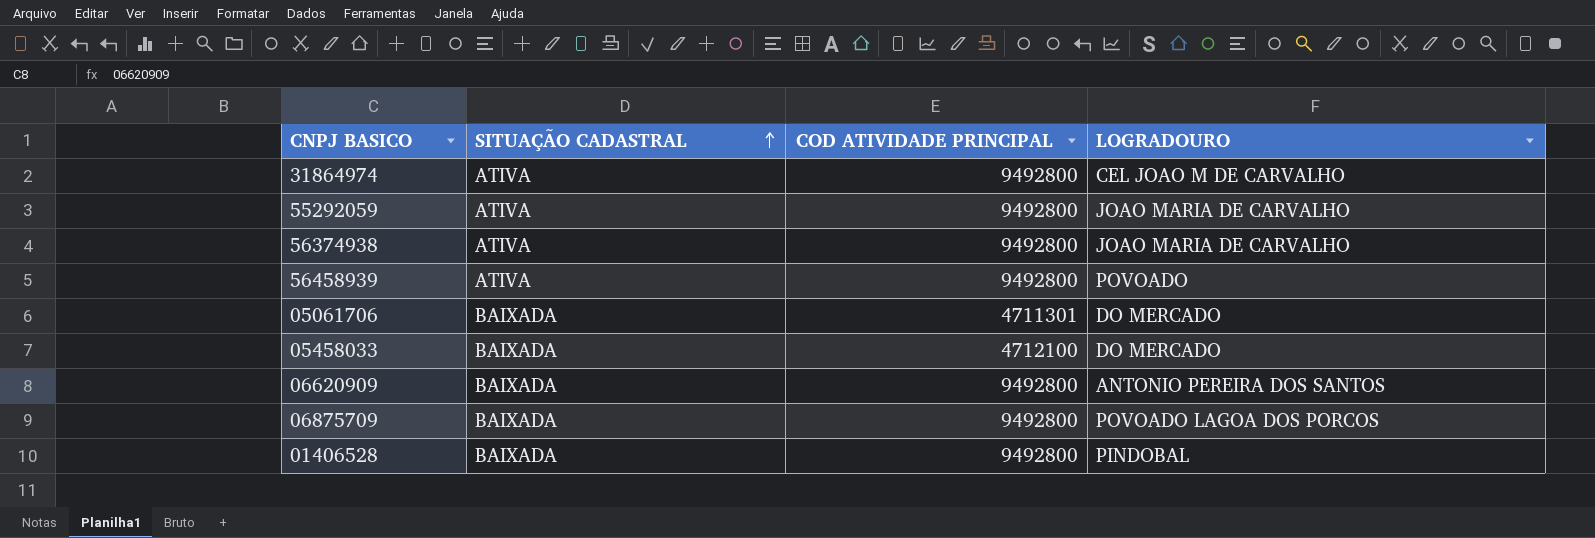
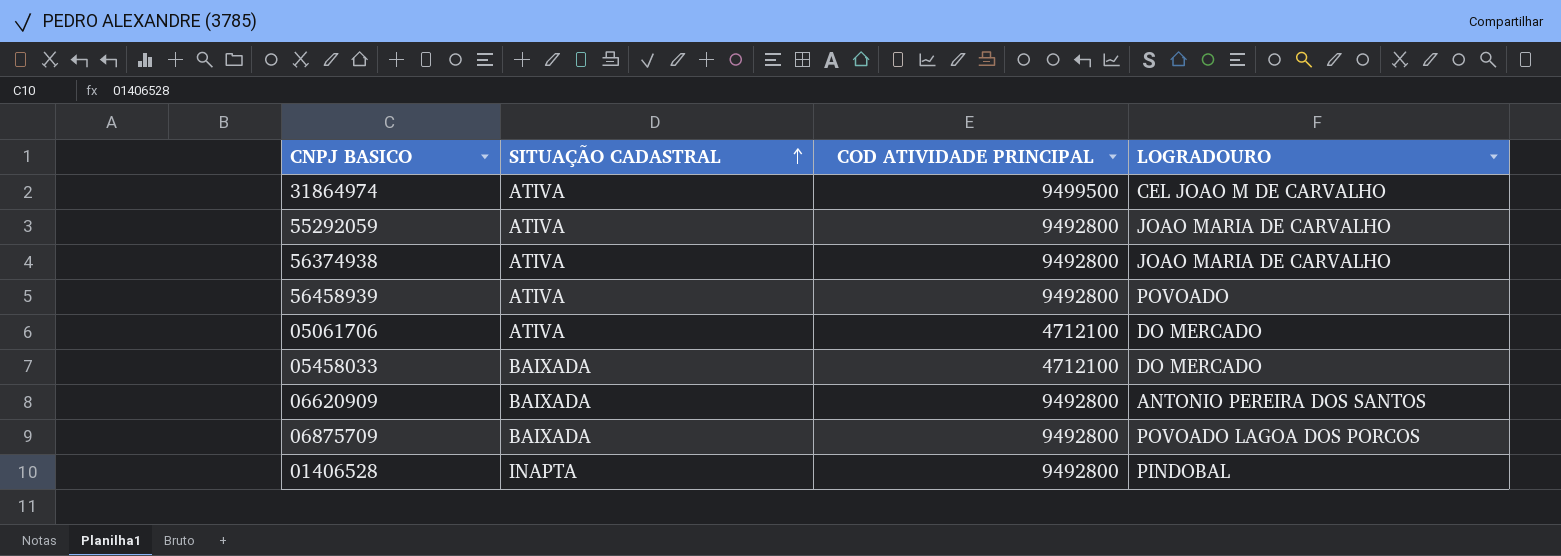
31864974 | COD ATIVIDADE PRINCIPAL: 9492800 -> 9499500
05061706 | SITUAÇÃO CADASTRAL: BAIXADA -> ATIVA
05061706 | COD ATIVIDADE PRINCIPAL: 4711301 -> 4712100
01406528 | SITUAÇÃO CADASTRAL: BAIXADA -> INAPTA

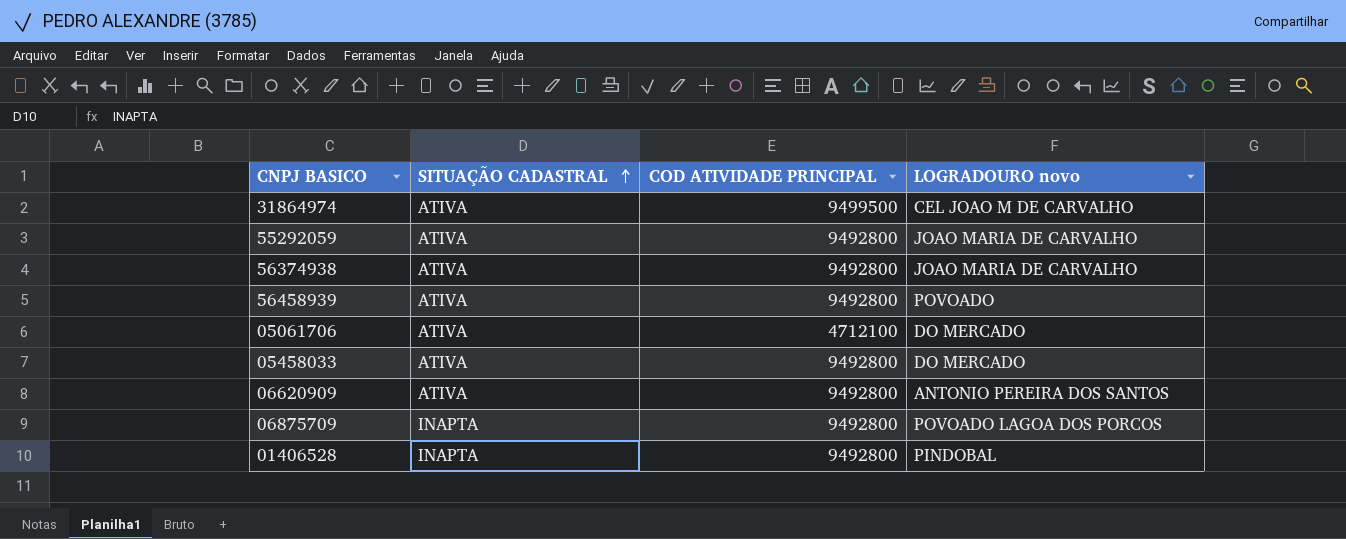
column name: LOGRADOURO -> LOGRADOURO novo
05458033 | SITUAÇÃO CADASTRAL: BAIXADA -> ATIVA
05458033 | COD ATIVIDADE PRINCIPAL: 4712100 -> 9492800
06620909 | SITUAÇÃO CADASTRAL: BAIXADA -> ATIVA
06875709 | SITUAÇÃO CADASTRAL: BAIXADA -> INAPTA

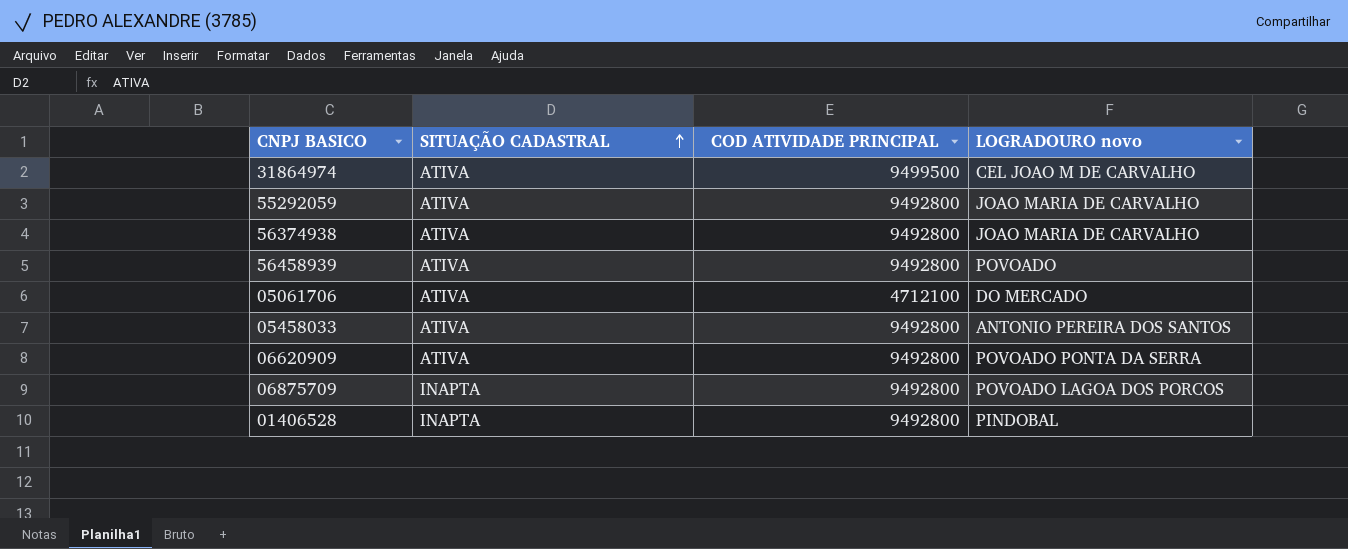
05458033 | LOGRADOURO novo: DO MERCADO -> ANTONIO PEREIRA DOS SANTOS
06620909 | LOGRADOURO novo: ANTONIO PEREIRA DOS SANTOS -> POVOADO PONTA DA SERRA

